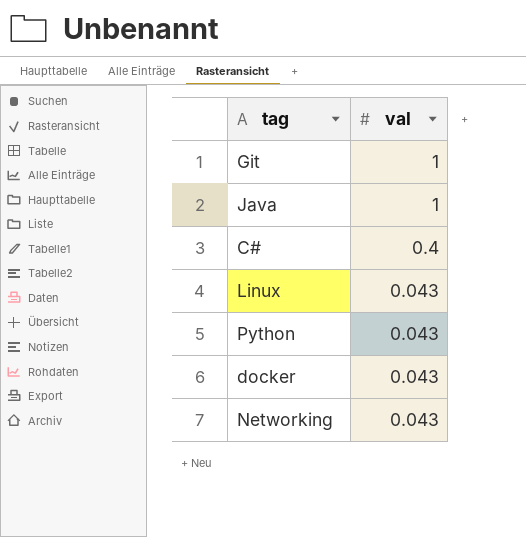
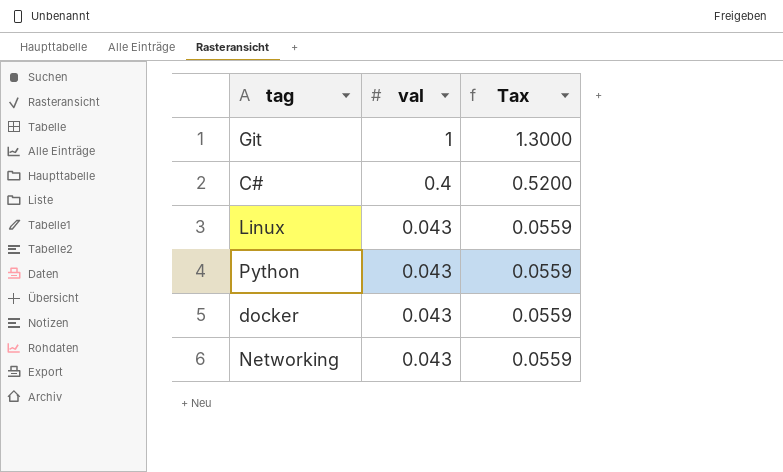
column Tax | formula: none -> [val] * 1.3
row Java: 1 -> none

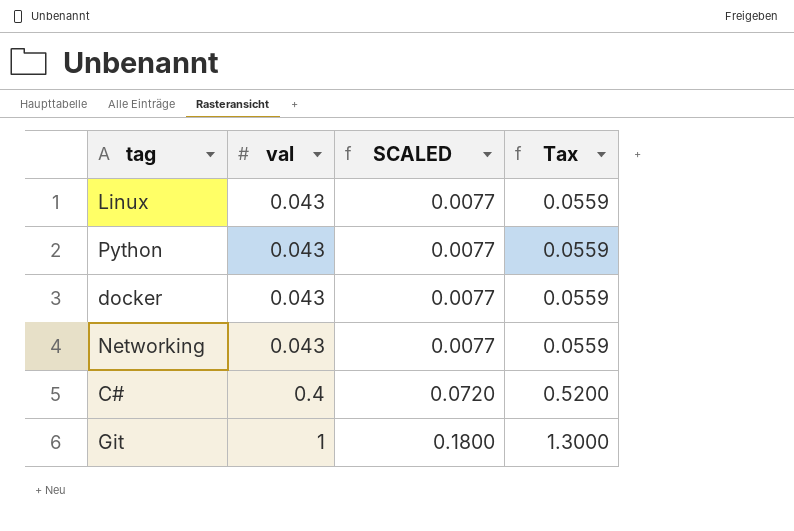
row order: val descending -> val ascending
column SCALED | formula: none -> [val] * 0.18

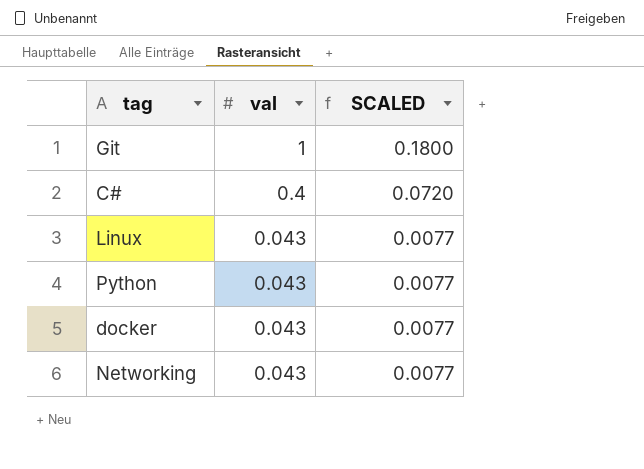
row order: val ascending -> val descending
column Tax | formula: [val] * 1.3 -> none

